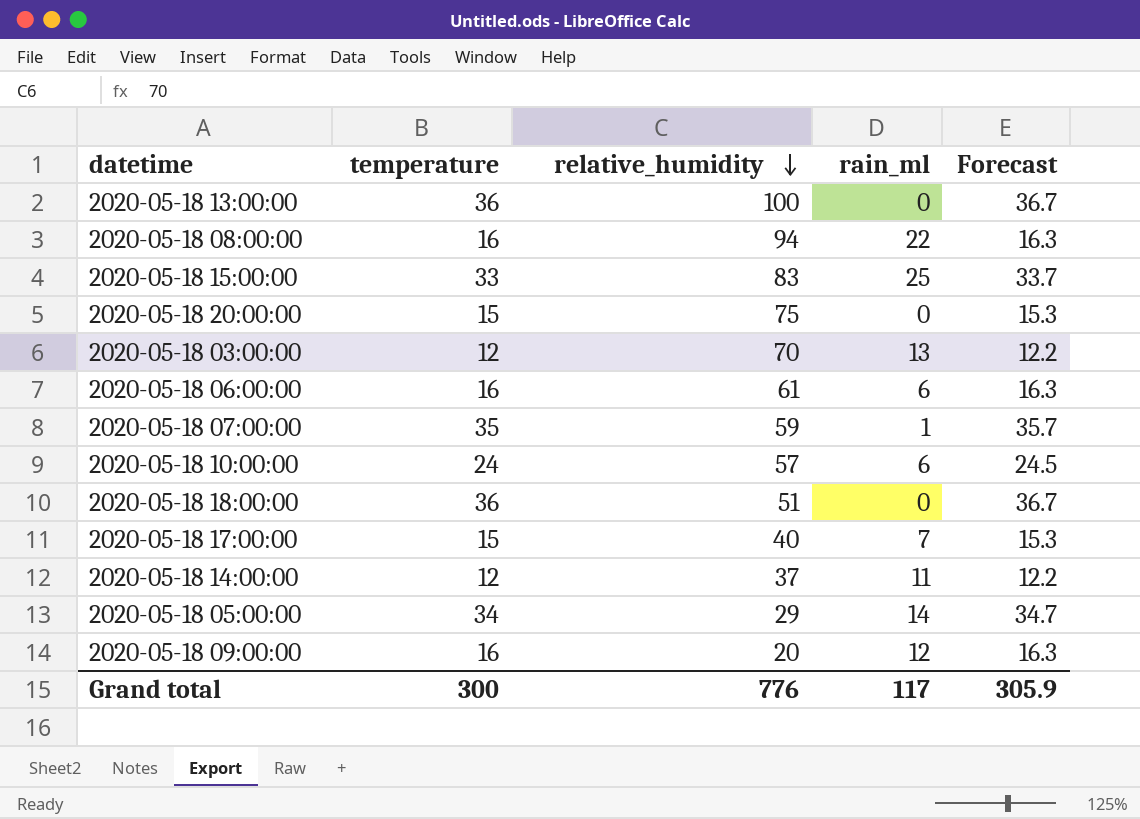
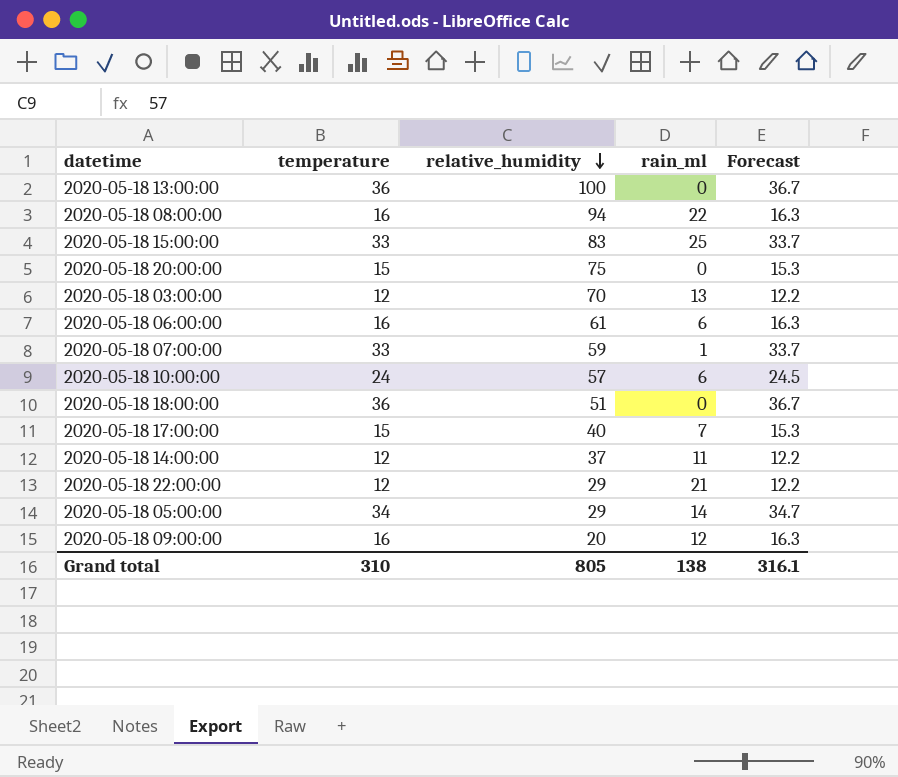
2020-05-18 07:00:00 | temperature: 35 -> 33
2020-05-18 07:00:00 | Forecast: 35.7 -> 33.7
row 2020-05-18 22:00:00: none -> 12 | 29 | 21 | 12.2
Grand total | temperature: 300 -> 310
Grand total | relative_humidity: 776 -> 805
Grand total | rain_ml: 117 -> 138
Grand total | Forecast: 305.9 -> 316.1

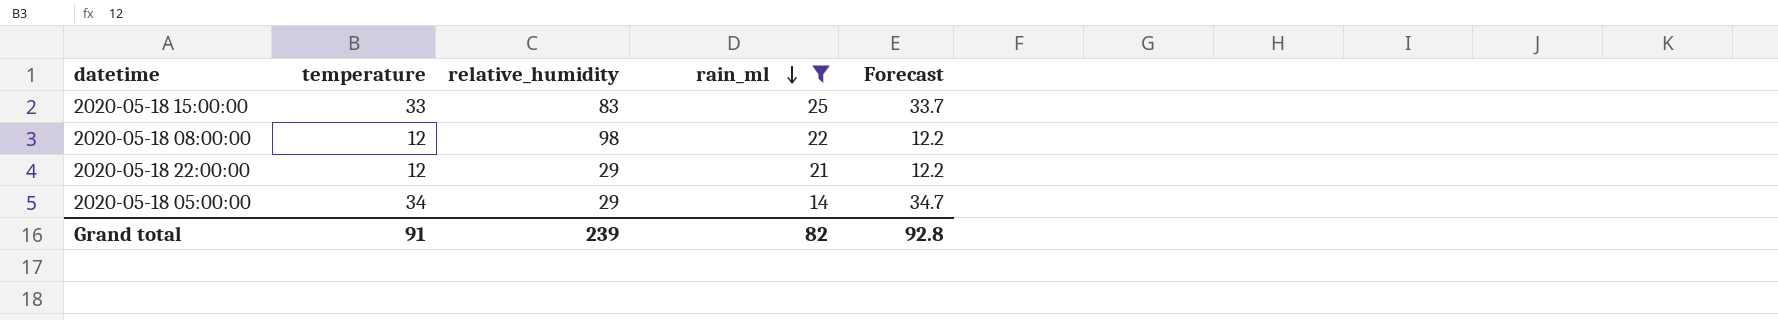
filter: none -> rain_ml >= 14
row order: relative_humidity descending -> rain_ml descending
2020-05-18 08:00:00 | temperature: 16 -> 12
2020-05-18 08:00:00 | relative_humidity: 94 -> 98
2020-05-18 08:00:00 | Forecast: 16.3 -> 12.2
Grand total | temperature: 310 -> 91
Grand total | relative_humidity: 805 -> 239
Grand total | rain_ml: 138 -> 82
Grand total | Forecast: 316.1 -> 92.8

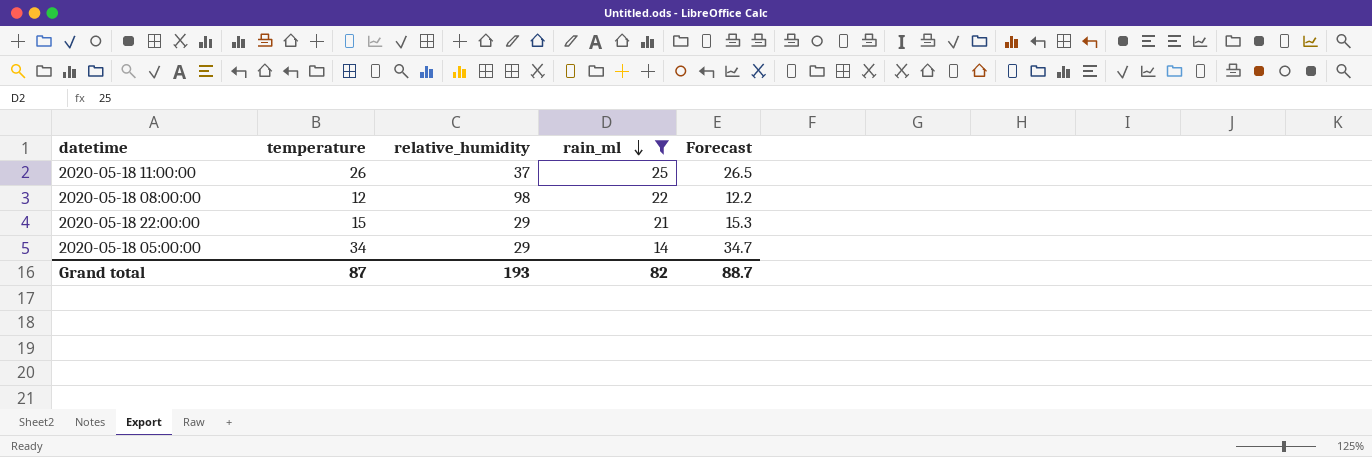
row 2020-05-18 15:00:00: 33 | 83 | 25 | 33.7 -> none
row 2020-05-18 11:00:00: none -> 26 | 37 | 25 | 26.5
2020-05-18 22:00:00 | temperature: 12 -> 15
2020-05-18 22:00:00 | Forecast: 12.2 -> 15.3
Grand total | temperature: 91 -> 87
Grand total | relative_humidity: 239 -> 193
Grand total | Forecast: 92.8 -> 88.7

